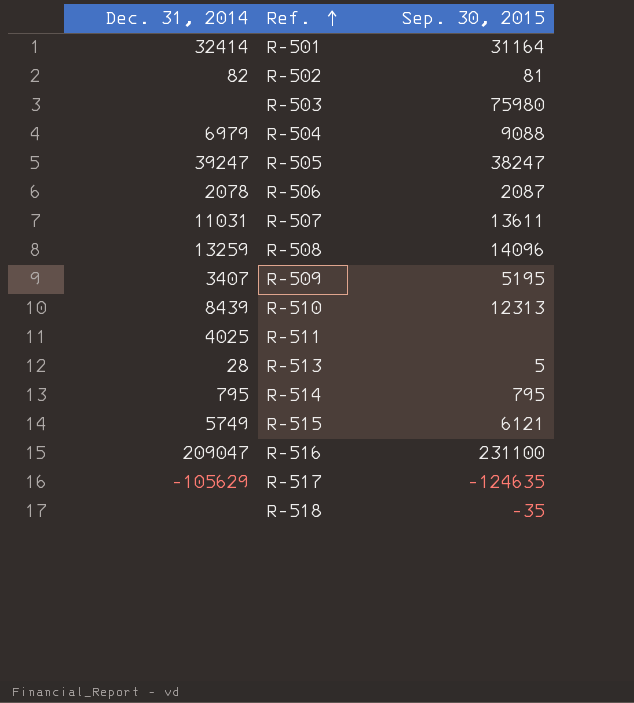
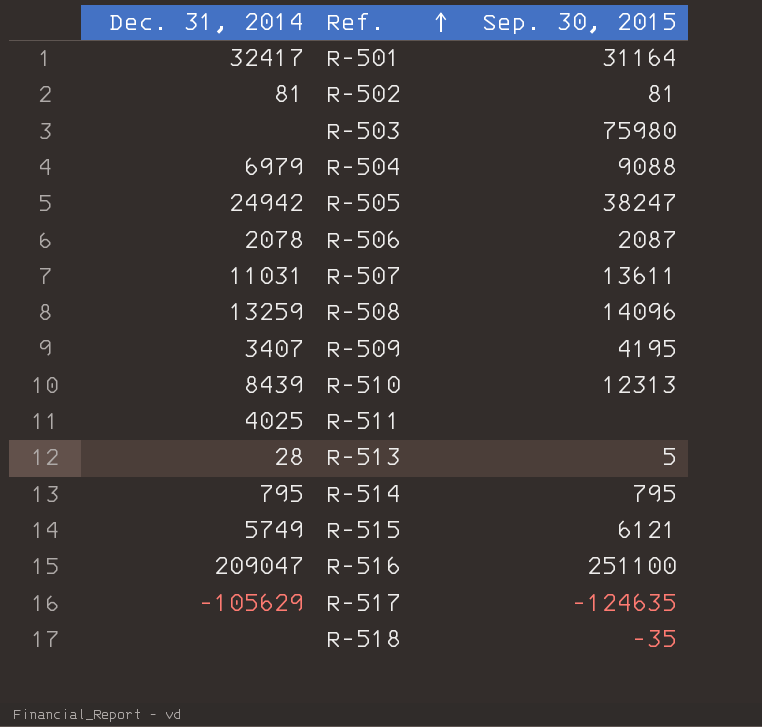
R-501 | Dec. 31, 2014: 32414 -> 32417
R-502 | Dec. 31, 2014: 82 -> 81
R-505 | Dec. 31, 2014: 39247 -> 24942
R-509 | Sep. 30, 2015: 5195 -> 4195
R-516 | Sep. 30, 2015: 231100 -> 251100

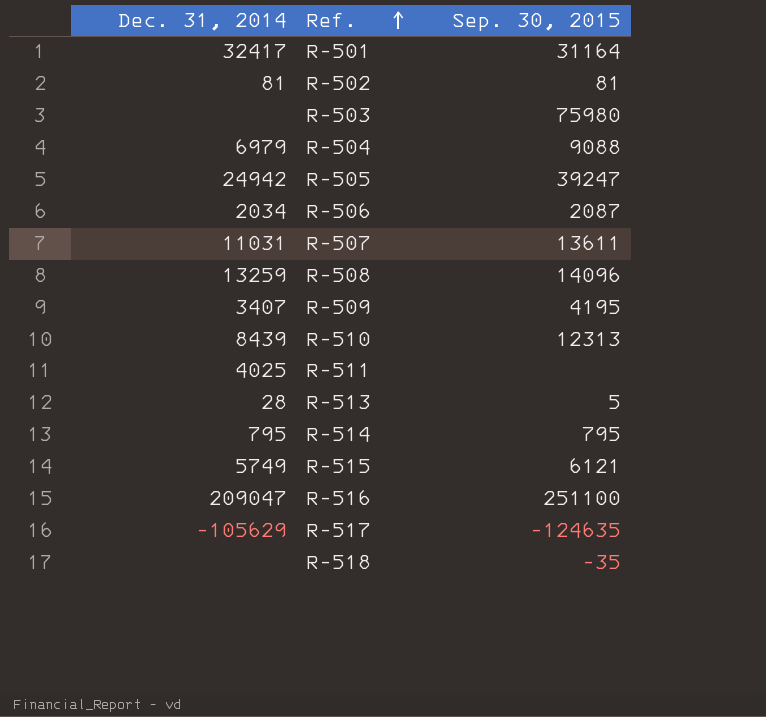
R-505 | Sep. 30, 2015: 38247 -> 39247
R-506 | Dec. 31, 2014: 2078 -> 2034

